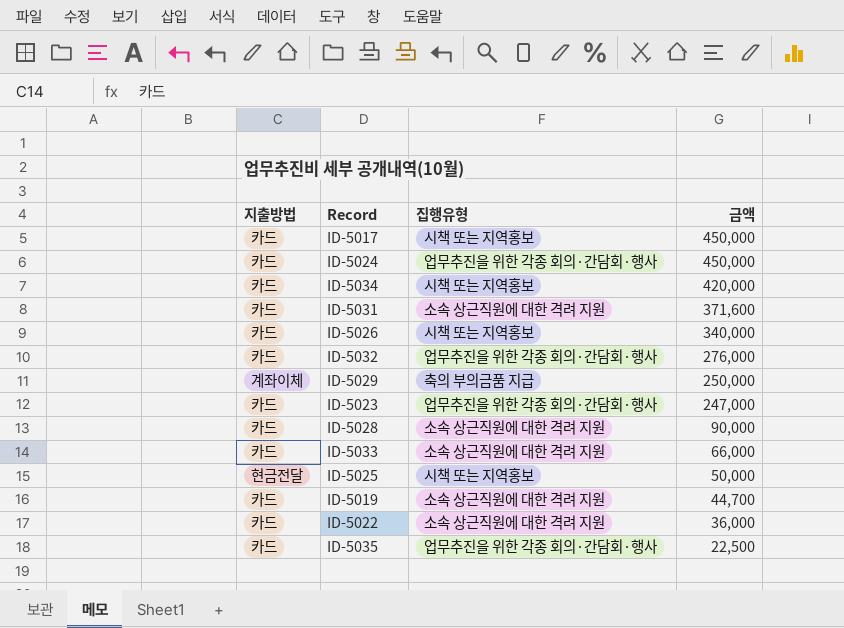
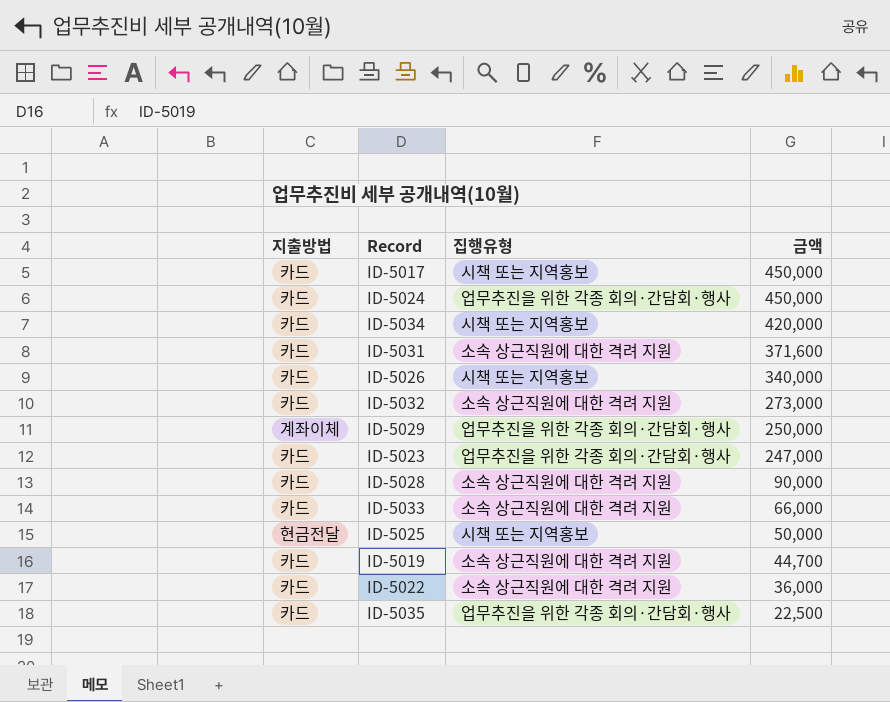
ID-5032 | 집행유형: 업무추진을 위한 각종 회의·간담회·행사 -> 소속 상근직원에 대한 격려 지원
ID-5032 | 금액: 276,000 -> 273,000
ID-5029 | 집행유형: 축의 부의금품 지급 -> 업무추진을 위한 각종 회의·간담회·행사

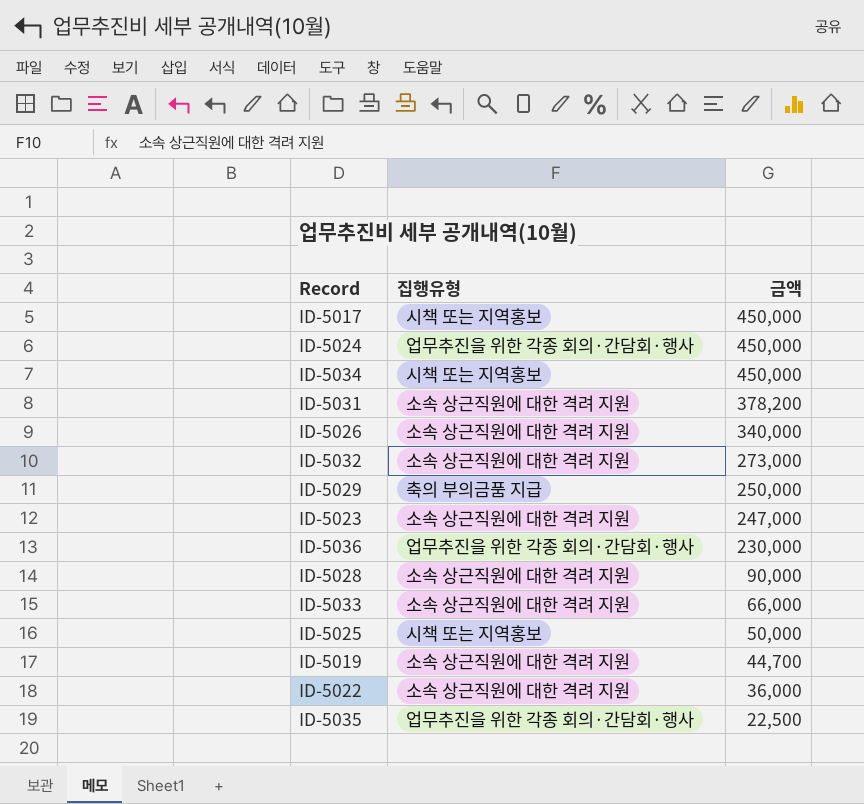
column 지출방법 | position: 1 -> none
ID-5034 | 금액: 420,000 -> 450,000
ID-5031 | 금액: 371,600 -> 378,200
ID-5026 | 집행유형: 시책 또는 지역홍보 -> 소속 상근직원에 대한 격려 지원
ID-5029 | 집행유형: 업무추진을 위한 각종 회의·간담회·행사 -> 축의 부의금품 지급
ID-5023 | 집행유형: 업무추진을 위한 각종 회의·간담회·행사 -> 소속 상근직원에 대한 격려 지원
row ID-5036: none -> 업무추진을 위한 각종 회의·간담회·행사 | 230,000

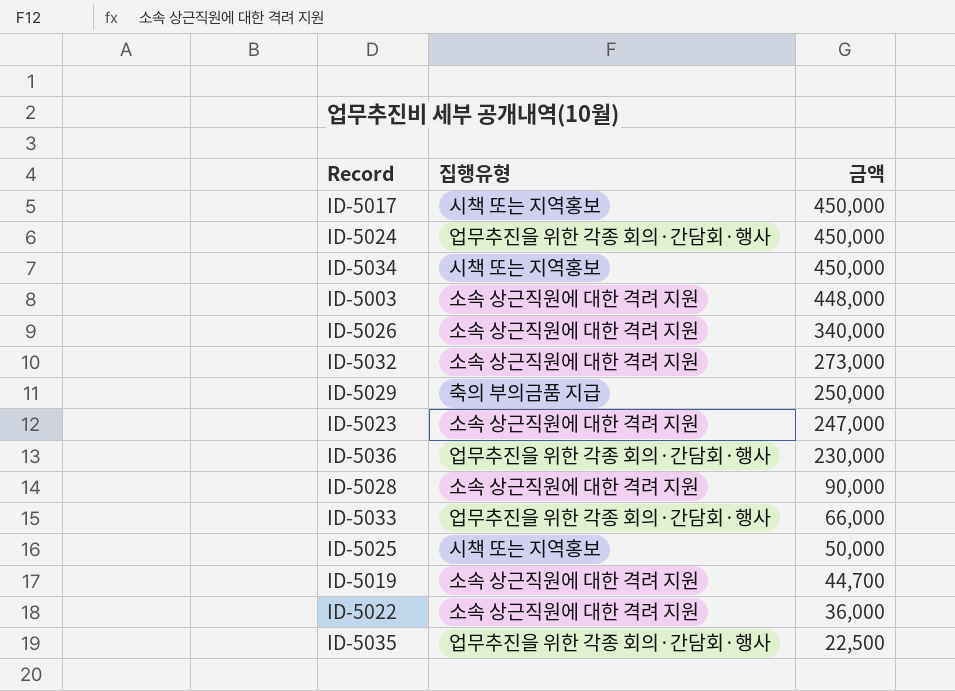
row ID-5031: 소속 상근직원에 대한 격려 지원 | 378,200 -> none
row ID-5003: none -> 소속 상근직원에 대한 격려 지원 | 448,000
ID-5033 | 집행유형: 소속 상근직원에 대한 격려 지원 -> 업무추진을 위한 각종 회의·간담회·행사

